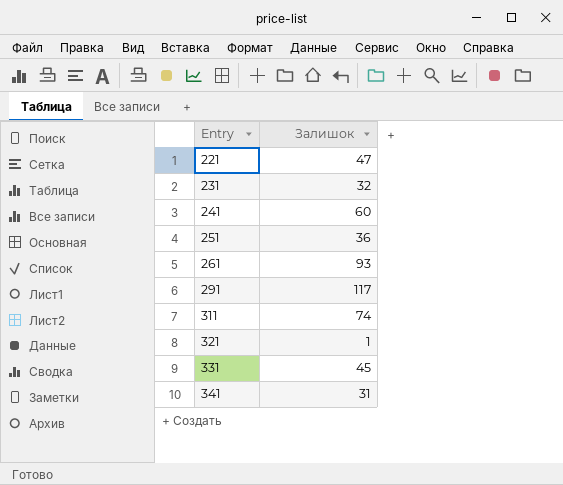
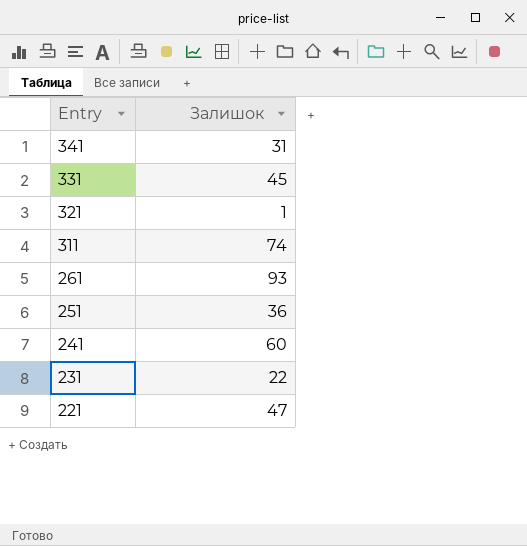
row order: Entry ascending -> Entry descending
row 291: 117 -> none
231 | Залишок: 32 -> 22

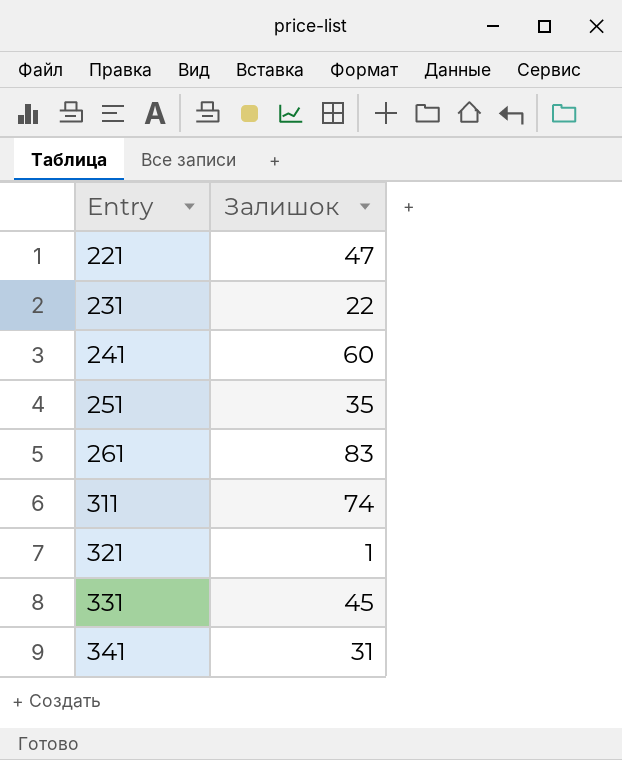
row order: Entry descending -> Entry ascending
251 | Залишок: 36 -> 35
261 | Залишок: 93 -> 83

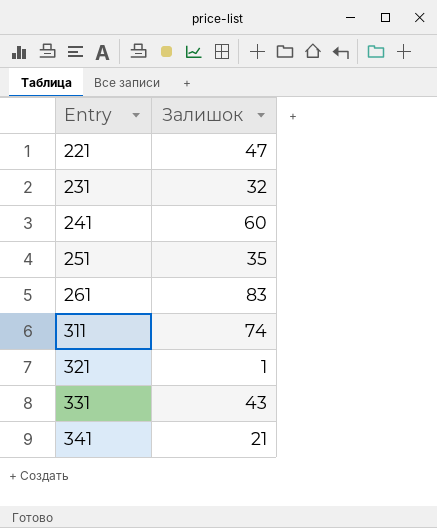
231 | Залишок: 22 -> 32
331 | Залишок: 45 -> 43
341 | Залишок: 31 -> 21

